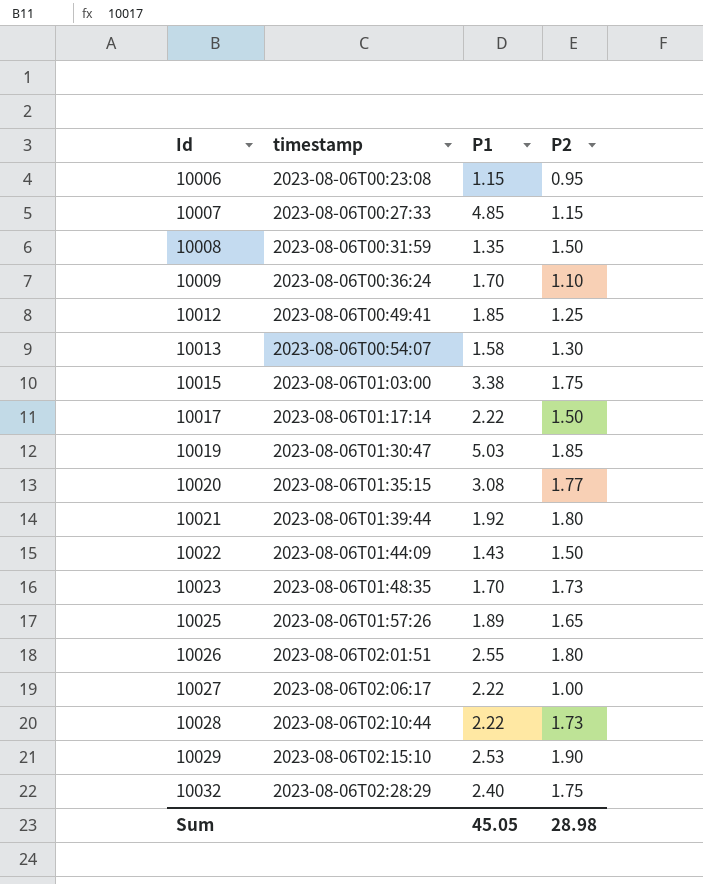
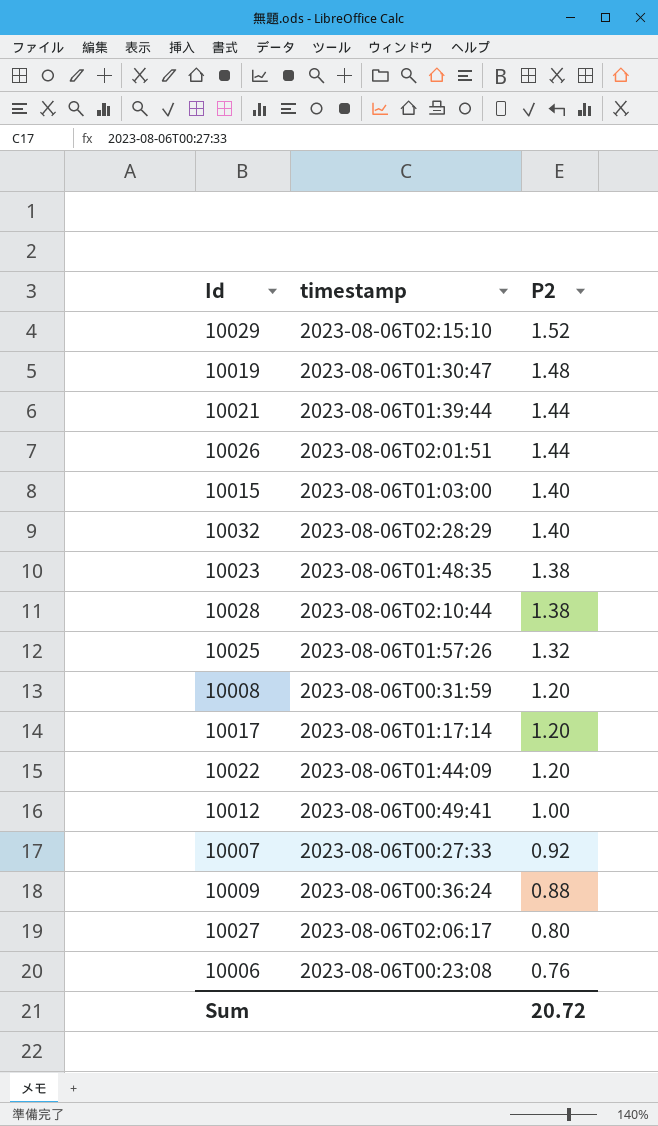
row order: Id ascending -> P2 descending
column P1 | position: 3 -> none
row 10013: 2023-08-06T00:54:07 | 1.58 | 1.30 -> none
row 10020: 2023-08-06T01:35:15 | 3.08 | 1.77 -> none
10029 | P2: 1.90 -> 1.52
10019 | P2: 1.85 -> 1.48
10021 | P2: 1.80 -> 1.44
10026 | P2: 1.80 -> 1.44
10015 | P2: 1.75 -> 1.40
10032 | P2: 1.75 -> 1.40
10023 | P2: 1.73 -> 1.38
10028 | P2: 1.73 -> 1.38
10025 | P2: 1.65 -> 1.32
10008 | P2: 1.50 -> 1.20
10017 | P2: 1.50 -> 1.20
10022 | P2: 1.50 -> 1.20
10012 | P2: 1.25 -> 1.00
10007 | P2: 1.15 -> 0.92
10009 | P2: 1.10 -> 0.88
10027 | P2: 1.00 -> 0.80
10006 | P2: 0.95 -> 0.76
Sum | P2: 28.98 -> 20.72

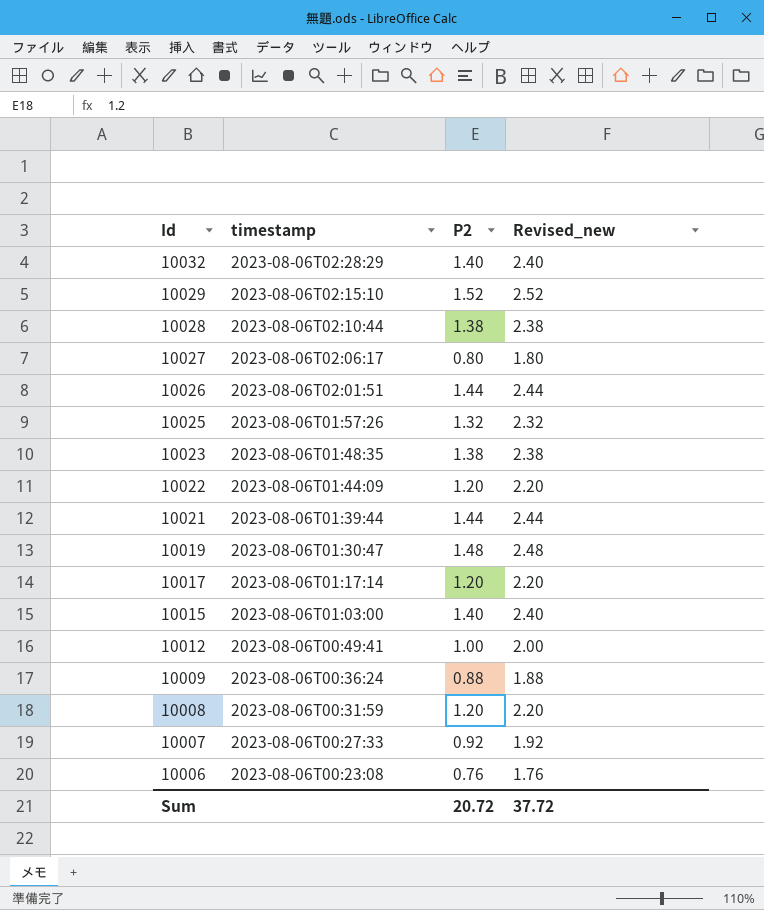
row order: P2 descending -> Id descending
column Revised_new | formula: none -> [P2] + 1

